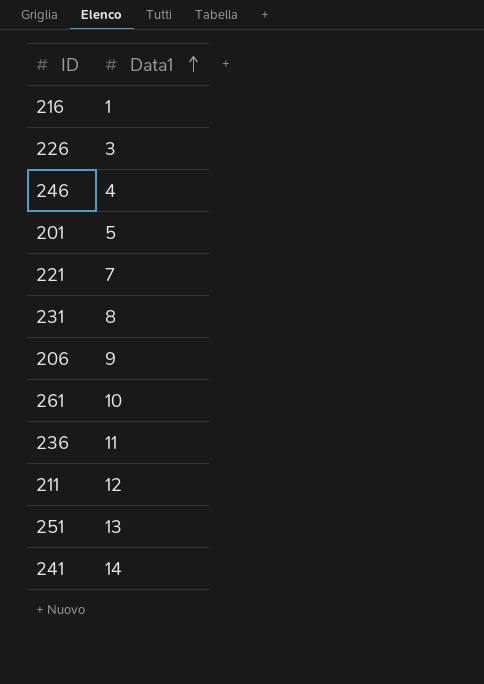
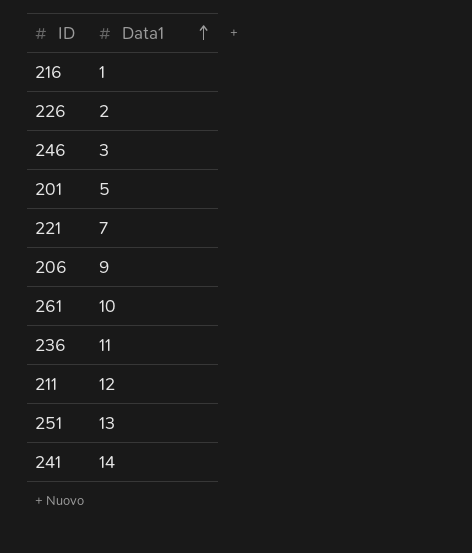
row 231: 8 -> none
226 | Data1: 3 -> 2
246 | Data1: 4 -> 3

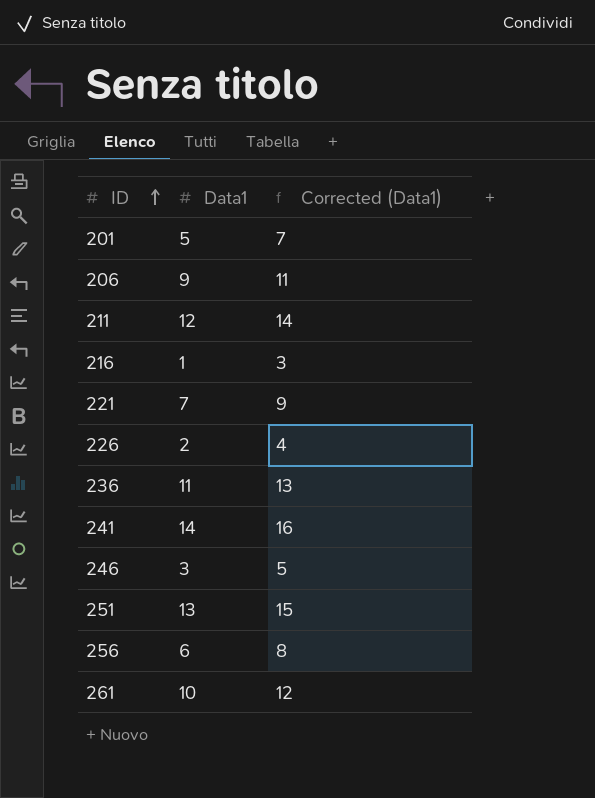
row order: Data1 ascending -> ID ascending
column Corrected (Data1) | formula: none -> [Data1] + 2
row 256: none -> 6 | 8

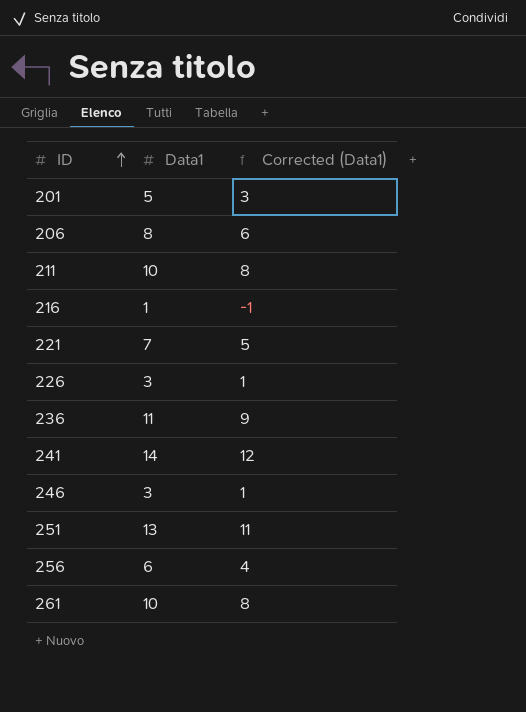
column Corrected (Data1) | formula: [Data1] + 2 -> [Data1] - 2
206 | Data1: 9 -> 8
211 | Data1: 12 -> 10
226 | Data1: 2 -> 3

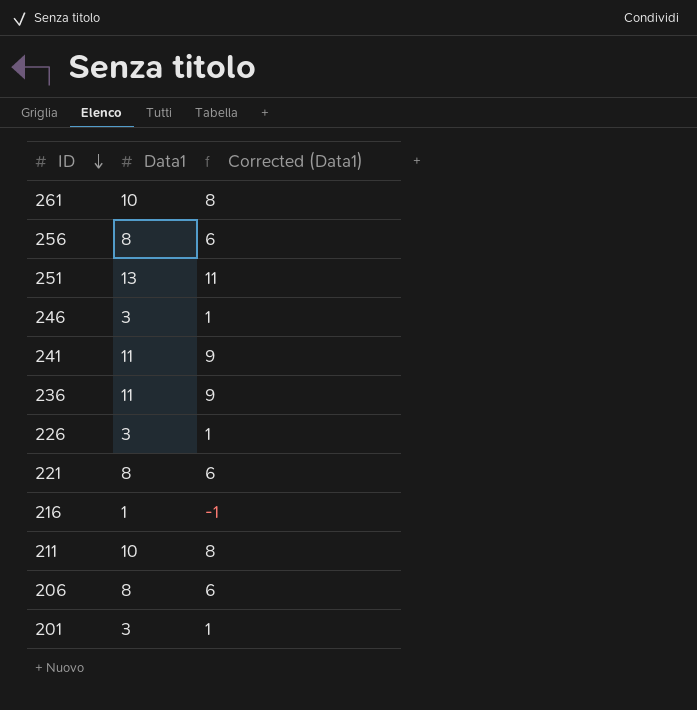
row order: ID ascending -> ID descending
256 | Data1: 6 -> 8
256 | Corrected (Data1): 4 -> 6
241 | Data1: 14 -> 11
241 | Corrected (Data1): 12 -> 9
221 | Data1: 7 -> 8
221 | Corrected (Data1): 5 -> 6
201 | Data1: 5 -> 3
201 | Corrected (Data1): 3 -> 1

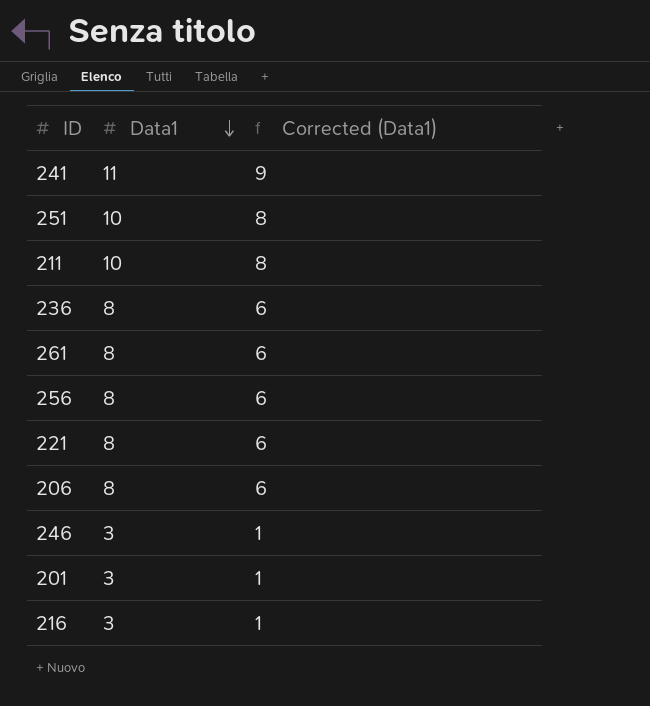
row order: ID descending -> Data1 descending
row 226: 3 | 1 -> none
251 | Data1: 13 -> 10
251 | Corrected (Data1): 11 -> 8
236 | Data1: 11 -> 8
236 | Corrected (Data1): 9 -> 6
261 | Data1: 10 -> 8
261 | Corrected (Data1): 8 -> 6
216 | Data1: 1 -> 3
216 | Corrected (Data1): -1 -> 1

